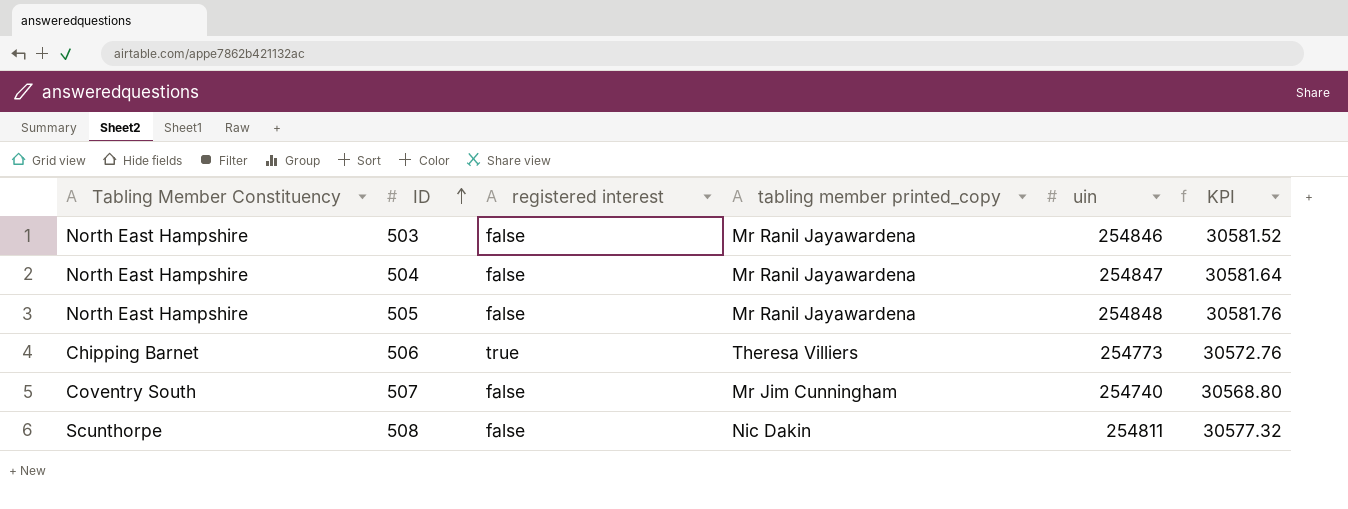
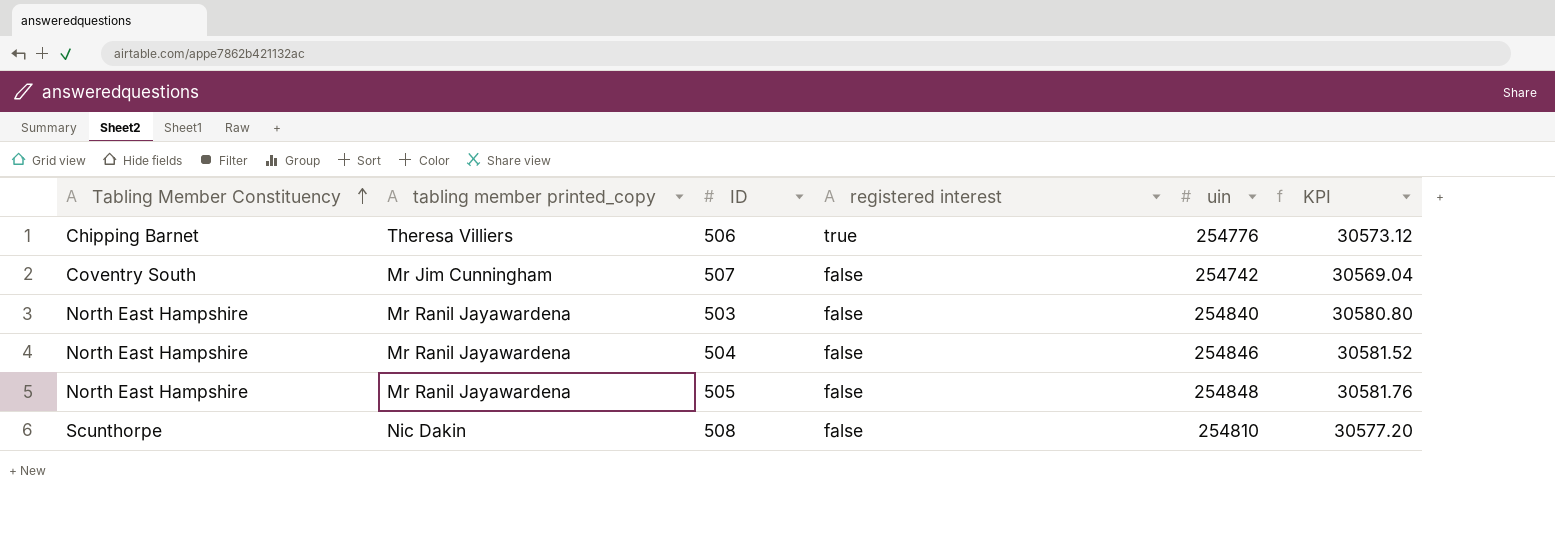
row order: ID ascending -> Tabling Member Constituency ascending
column tabling member printed_copy | position: 4 -> 2
506 | uin: 254773 -> 254776
506 | KPI: 30572.76 -> 30573.12
507 | uin: 254740 -> 254742
507 | KPI: 30568.80 -> 30569.04
503 | uin: 254846 -> 254840
503 | KPI: 30581.52 -> 30580.80
504 | uin: 254847 -> 254846
504 | KPI: 30581.64 -> 30581.52
508 | uin: 254811 -> 254810
508 | KPI: 30577.32 -> 30577.20

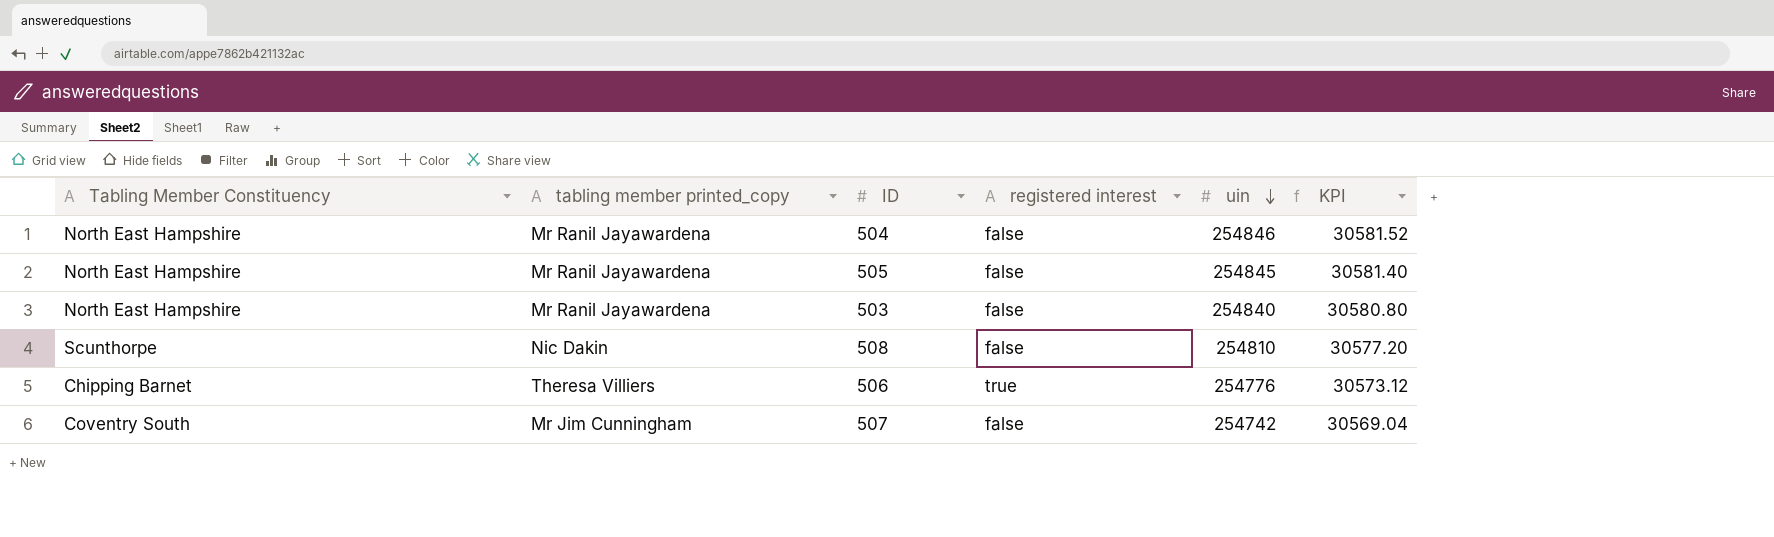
row order: Tabling Member Constituency ascending -> uin descending
505 | uin: 254848 -> 254845
505 | KPI: 30581.76 -> 30581.40

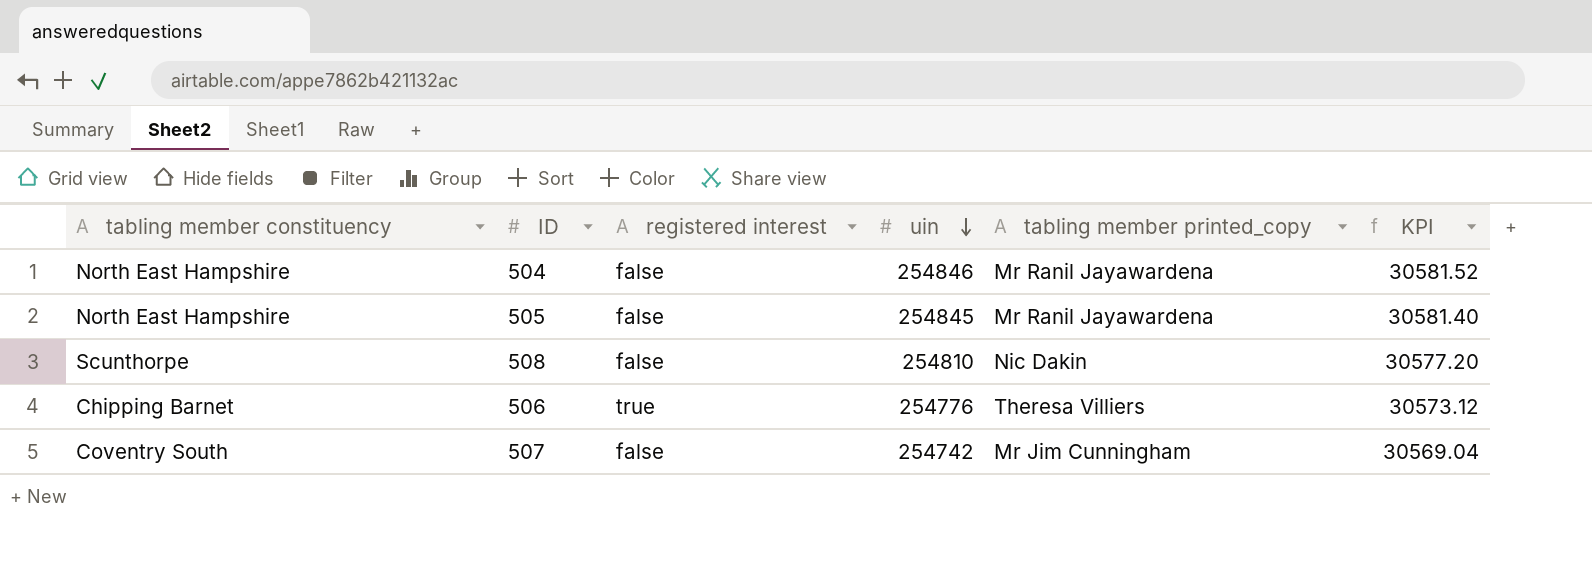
column name: Tabling Member Constituency -> tabling member constituency
column tabling member printed_copy | position: 2 -> 5
row 503: North East Hampshire | Mr Ranil Jayawardena | false | 254840 | 30580.80 -> none

